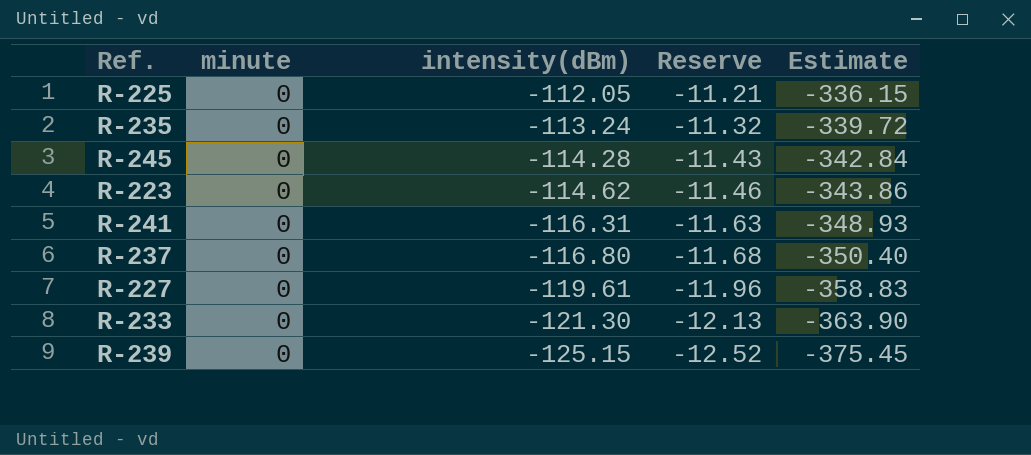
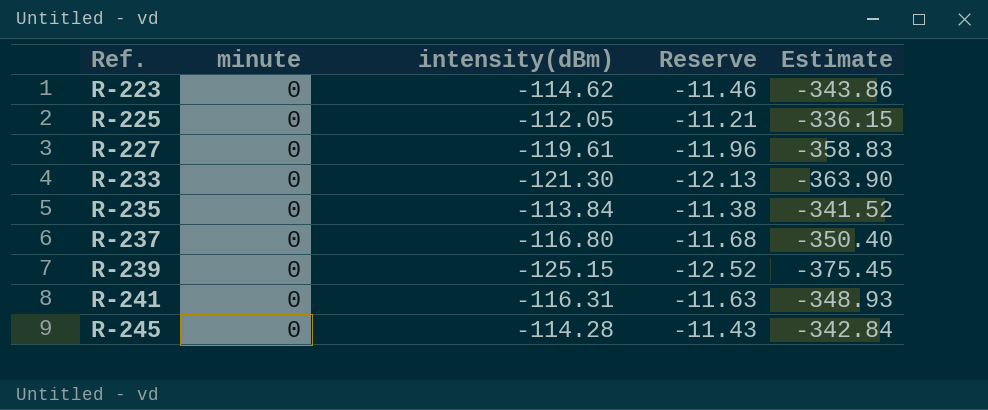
row order: intensity(dBm) descending -> Ref. ascending
R-235 | intensity(dBm): -113.24 -> -113.84
R-235 | Reserve: -11.32 -> -11.38
R-235 | Estimate: -339.72 -> -341.52

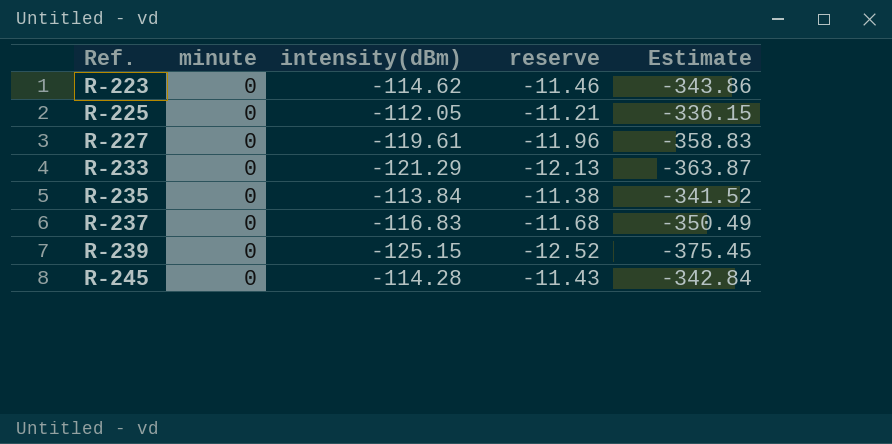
column name: Reserve -> reserve
row R-241: 0 | -116.31 | -11.63 | -348.93 -> none
R-233 | intensity(dBm): -121.30 -> -121.29
R-233 | Estimate: -363.90 -> -363.87
R-237 | intensity(dBm): -116.80 -> -116.83
R-237 | Estimate: -350.40 -> -350.49

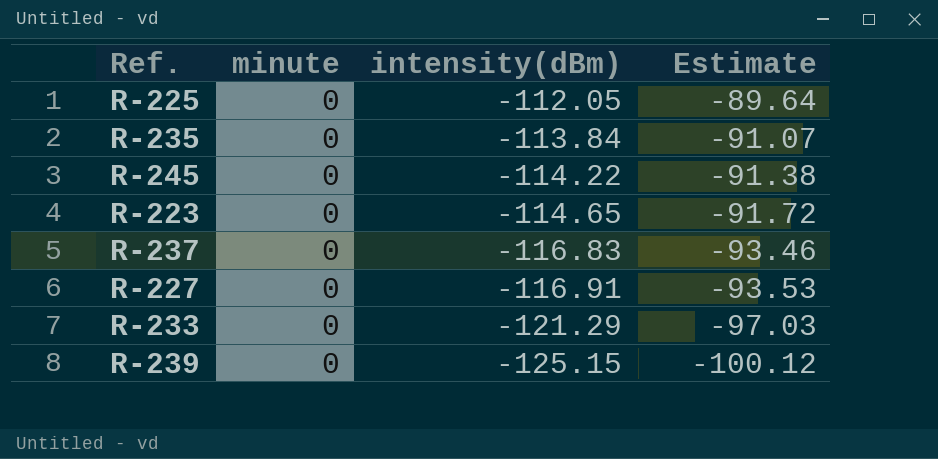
row order: Ref. ascending -> intensity(dBm) descending
column reserve | formula: [intensity(dBm)] * 0.1 -> none
column Estimate | formula: [intensity(dBm)] * 3 -> [intensity(dBm)] * 0.8
R-245 | intensity(dBm): -114.28 -> -114.22
R-223 | intensity(dBm): -114.62 -> -114.65
R-227 | intensity(dBm): -119.61 -> -116.91

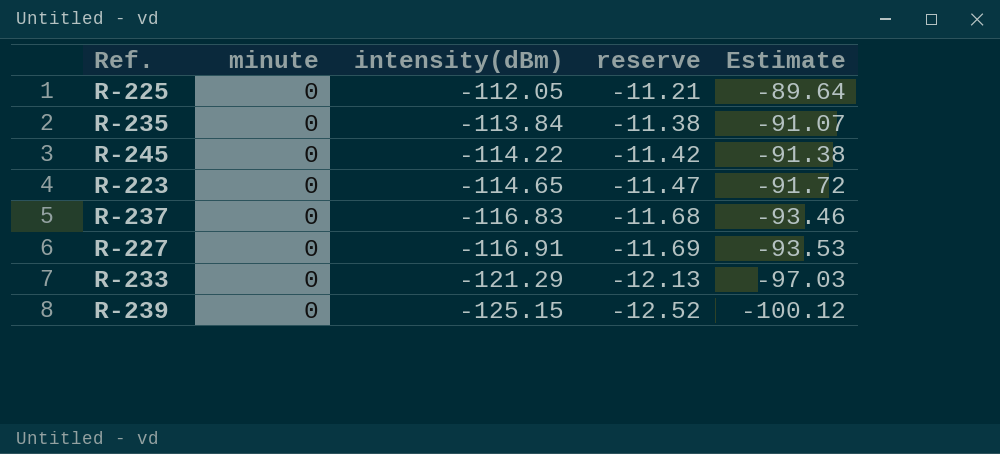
column reserve | formula: none -> [intensity(dBm)] * 0.1

